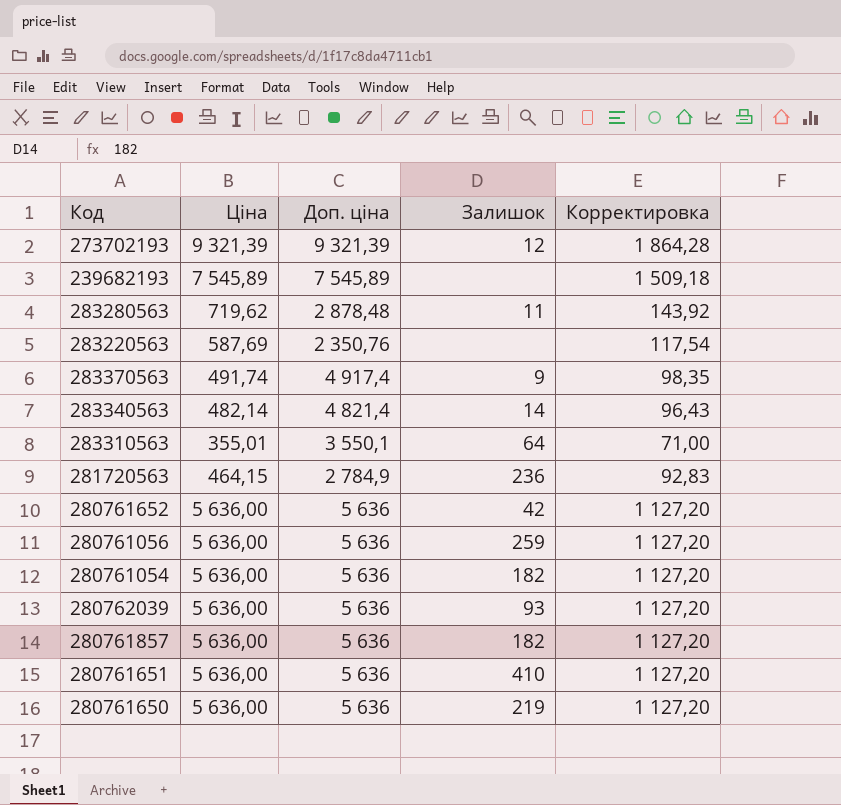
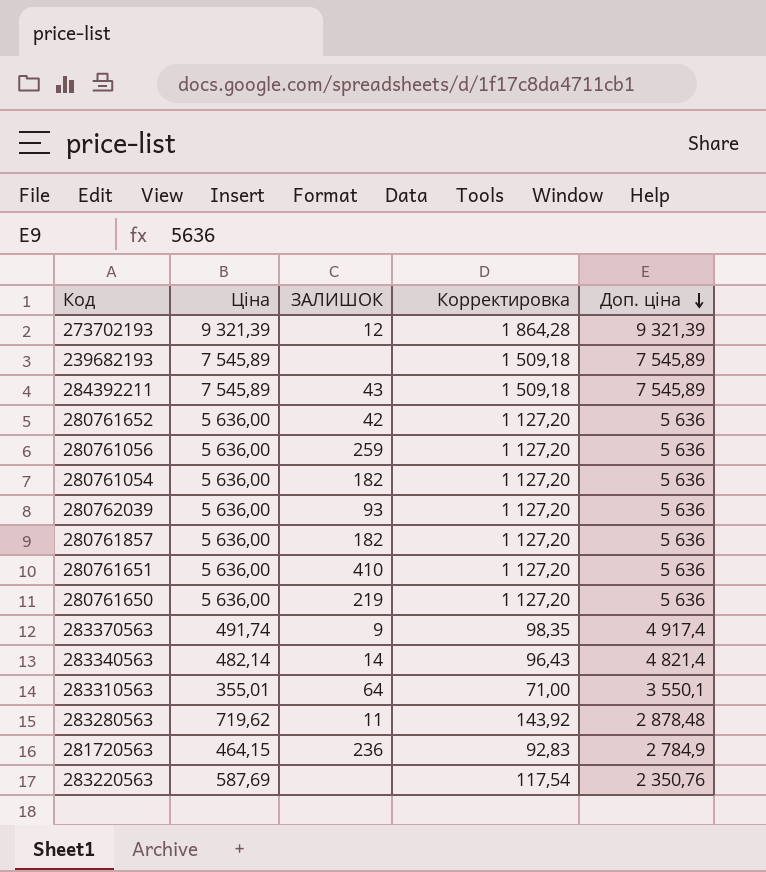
row order: none -> Доп. ціна descending
column name: Залишок -> ЗАЛИШОК
column Доп. ціна | position: 3 -> 5
row 284392211: none -> 7 545,89 | 43 | 1 509,18 | 7 545,89

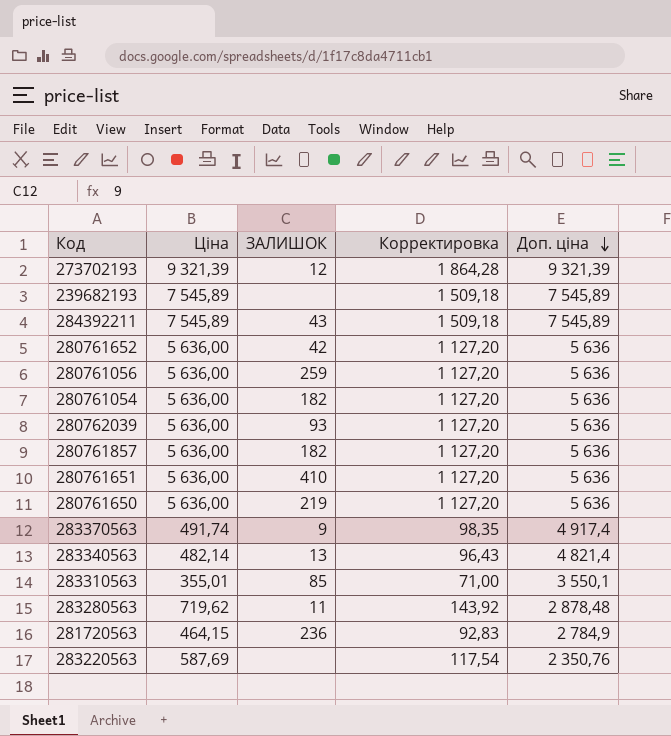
283340563 | ЗАЛИШОК: 14 -> 13
283310563 | ЗАЛИШОК: 64 -> 85

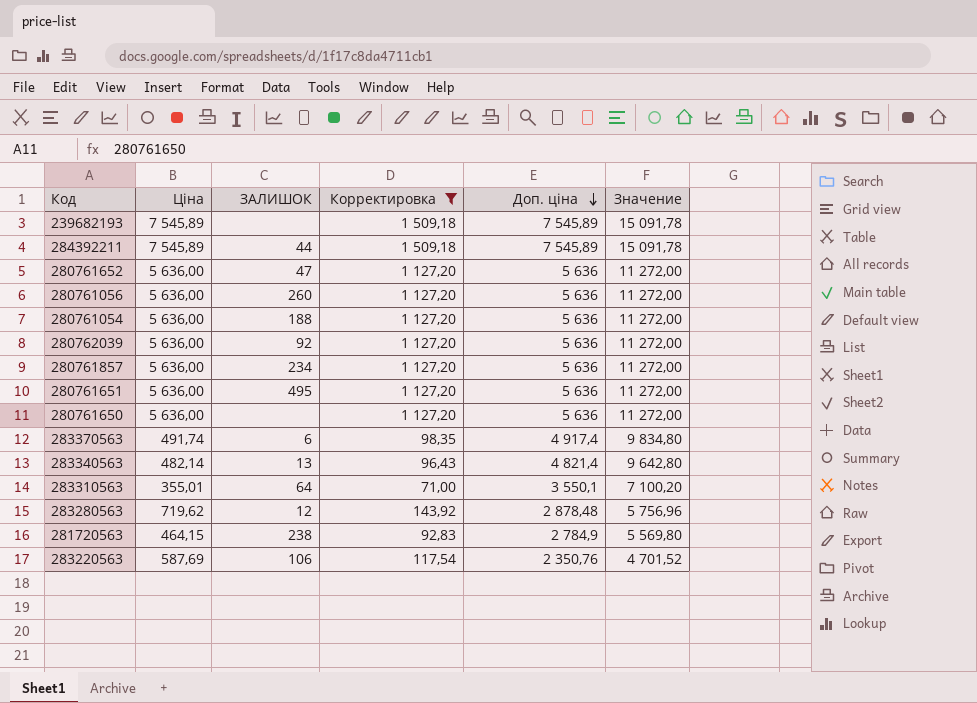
filter: none -> Корректировка != 1 864,28
column Значение | formula: none -> [Доп. ціна] * 2
284392211 | ЗАЛИШОК: 43 -> 44
280761652 | ЗАЛИШОК: 42 -> 47
280761056 | ЗАЛИШОК: 259 -> 260
280761054 | ЗАЛИШОК: 182 -> 188
280762039 | ЗАЛИШОК: 93 -> 92
280761857 | ЗАЛИШОК: 182 -> 234
280761651 | ЗАЛИШОК: 410 -> 495
280761650 | ЗАЛИШОК: 219 -> none
283370563 | ЗАЛИШОК: 9 -> 6
283310563 | ЗАЛИШОК: 85 -> 64
283280563 | ЗАЛИШОК: 11 -> 12
281720563 | ЗАЛИШОК: 236 -> 238
283220563 | ЗАЛИШОК: none -> 106

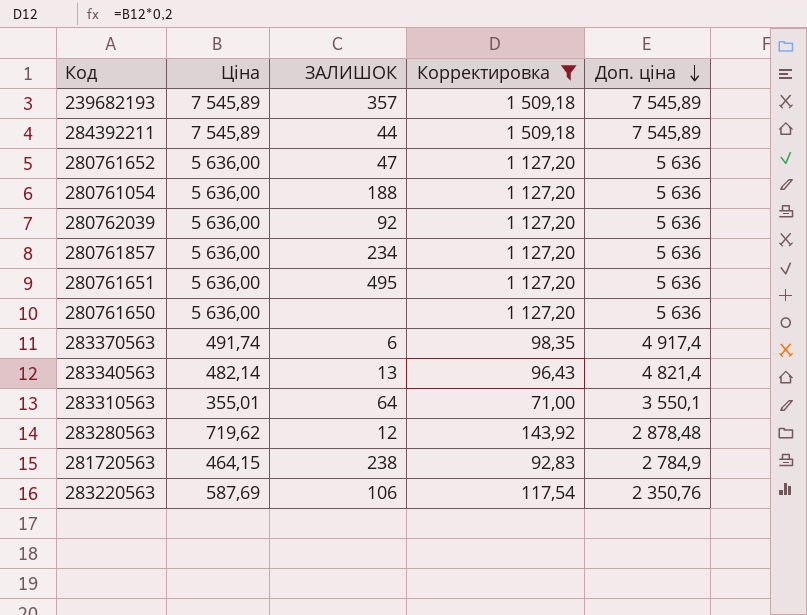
column Значение | formula: [Доп. ціна] * 2 -> none
row 280761056: 5 636,00 | 260 | 1 127,20 | 5 636 | 11 272,00 -> none
239682193 | ЗАЛИШОК: none -> 357

